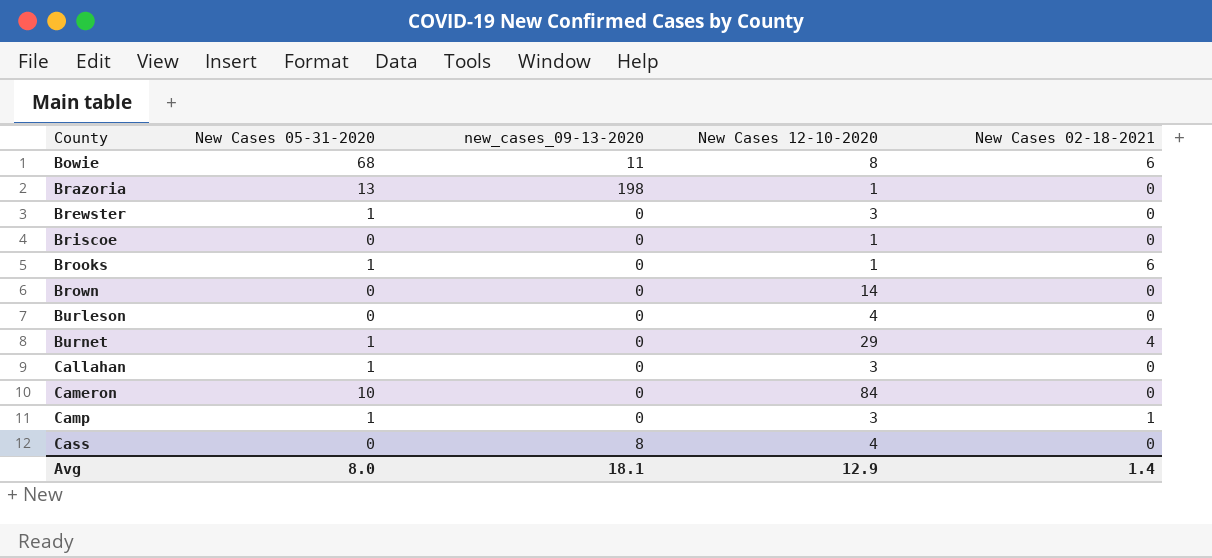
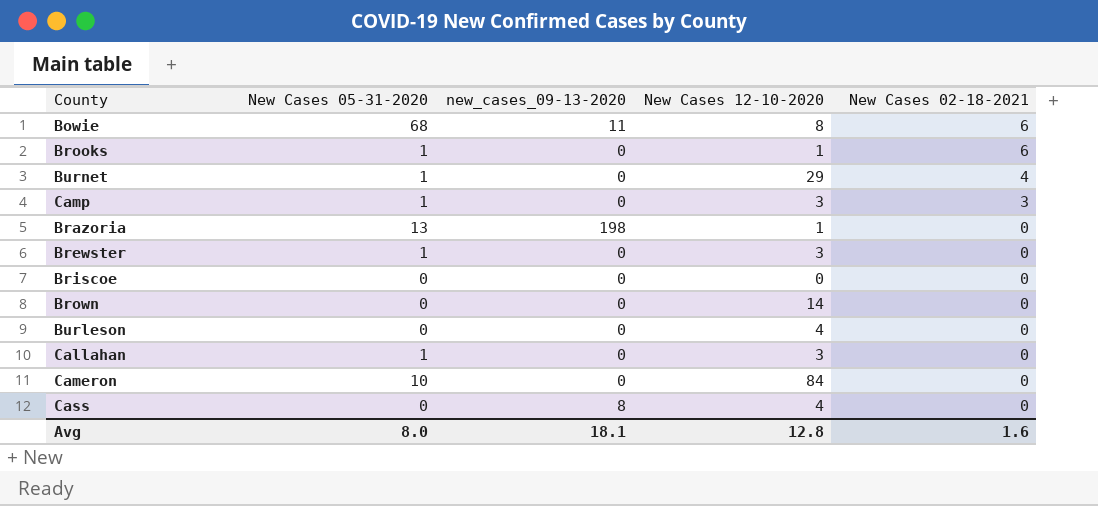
row order: County ascending -> New Cases 02-18-2021 descending
Camp | New Cases 02-18-2021: 1 -> 3
Briscoe | New Cases 12-10-2020: 1 -> 0
Avg | New Cases 12-10-2020: 12.9 -> 12.8
Avg | New Cases 02-18-2021: 1.4 -> 1.6

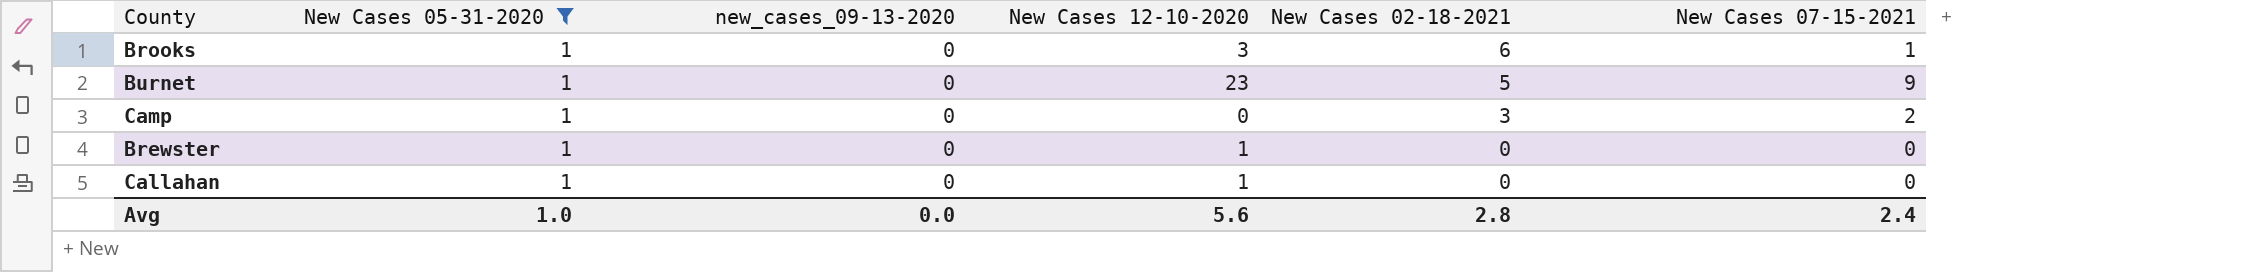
filter: none -> New Cases 05-31-2020 = 1
column New Cases 07-15-2021 | position: none -> 6
Brooks | New Cases 12-10-2020: 1 -> 3
Burnet | New Cases 12-10-2020: 29 -> 23
Burnet | New Cases 02-18-2021: 4 -> 5
Camp | New Cases 12-10-2020: 3 -> 0
Brewster | New Cases 12-10-2020: 3 -> 1
Callahan | New Cases 12-10-2020: 3 -> 1
Avg | New Cases 05-31-2020: 8.0 -> 1.0
Avg | new_cases_09-13-2020: 18.1 -> 0.0
Avg | New Cases 12-10-2020: 12.8 -> 5.6
Avg | New Cases 02-18-2021: 1.6 -> 2.8

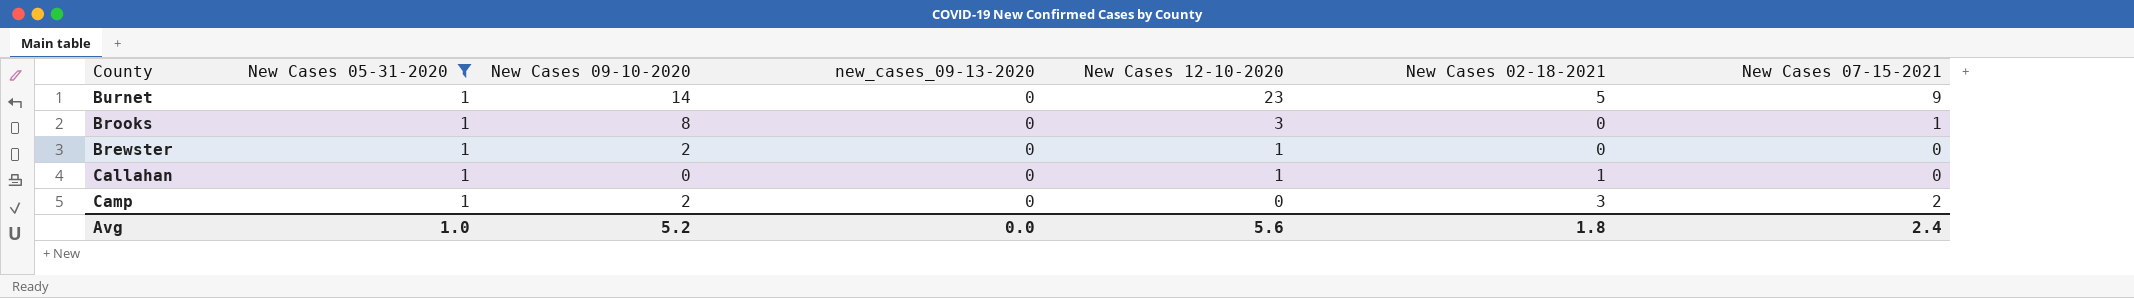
row order: New Cases 02-18-2021 descending -> New Cases 12-10-2020 descending
column New Cases 09-10-2020 | position: none -> 3
Brooks | New Cases 02-18-2021: 6 -> 0
Callahan | New Cases 02-18-2021: 0 -> 1
Avg | New Cases 02-18-2021: 2.8 -> 1.8

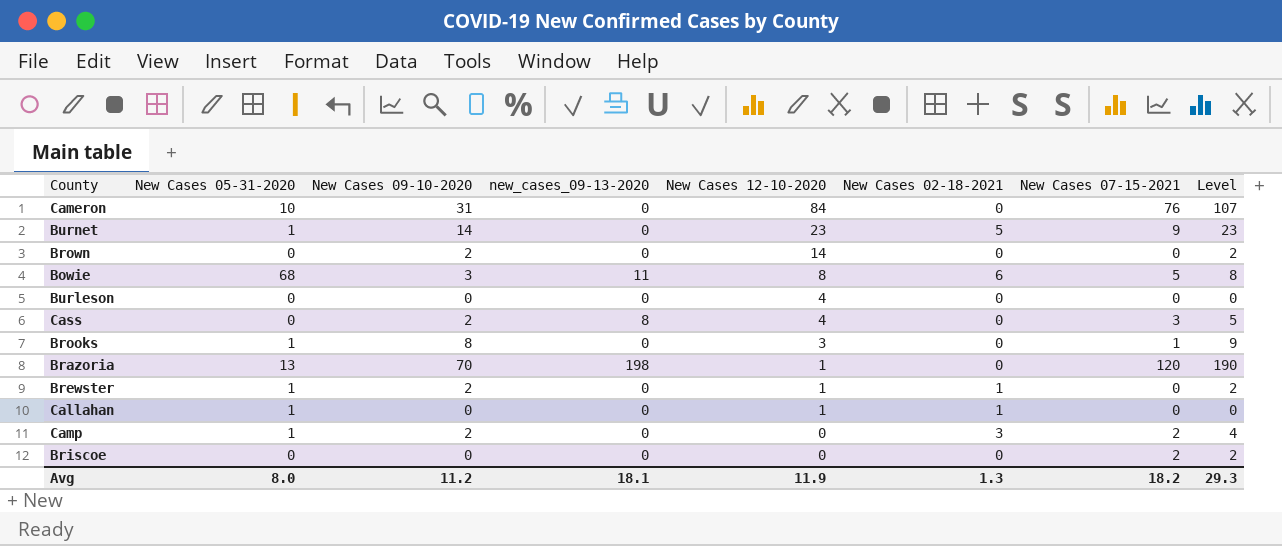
filter: New Cases 05-31-2020 = 1 -> none
column Level | formula: none -> [New Cases 09-10-2020] + [New Cases 07-15-2021]
Brewster | New Cases 02-18-2021: 0 -> 1
Avg | New Cases 05-31-2020: 1.0 -> 8.0
Avg | New Cases 09-10-2020: 5.2 -> 11.2
Avg | new_cases_09-13-2020: 0.0 -> 18.1
Avg | New Cases 12-10-2020: 5.6 -> 11.9
Avg | New Cases 02-18-2021: 1.8 -> 1.3
Avg | New Cases 07-15-2021: 2.4 -> 18.2

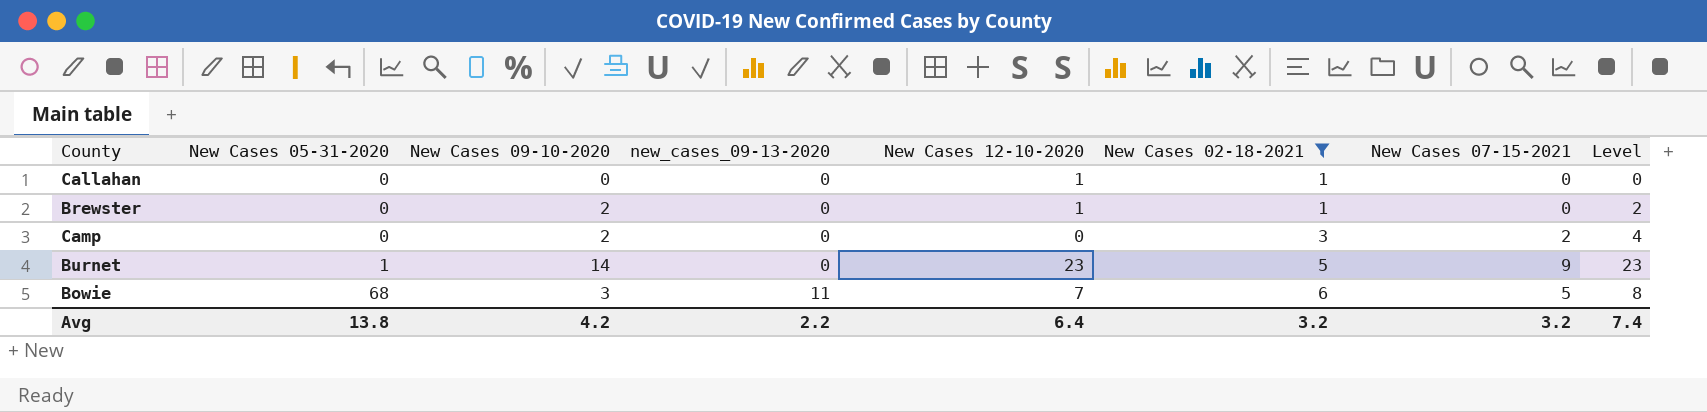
filter: none -> New Cases 02-18-2021 != 0
row order: New Cases 12-10-2020 descending -> New Cases 05-31-2020 ascending
Callahan | New Cases 05-31-2020: 1 -> 0
Brewster | New Cases 05-31-2020: 1 -> 0
Camp | New Cases 05-31-2020: 1 -> 0
Bowie | New Cases 12-10-2020: 8 -> 7
Avg | New Cases 05-31-2020: 8.0 -> 13.8
Avg | New Cases 09-10-2020: 11.2 -> 4.2
Avg | new_cases_09-13-2020: 18.1 -> 2.2
Avg | New Cases 12-10-2020: 11.9 -> 6.4
Avg | New Cases 02-18-2021: 1.3 -> 3.2
Avg | New Cases 07-15-2021: 18.2 -> 3.2
Avg | Level: 29.3 -> 7.4

